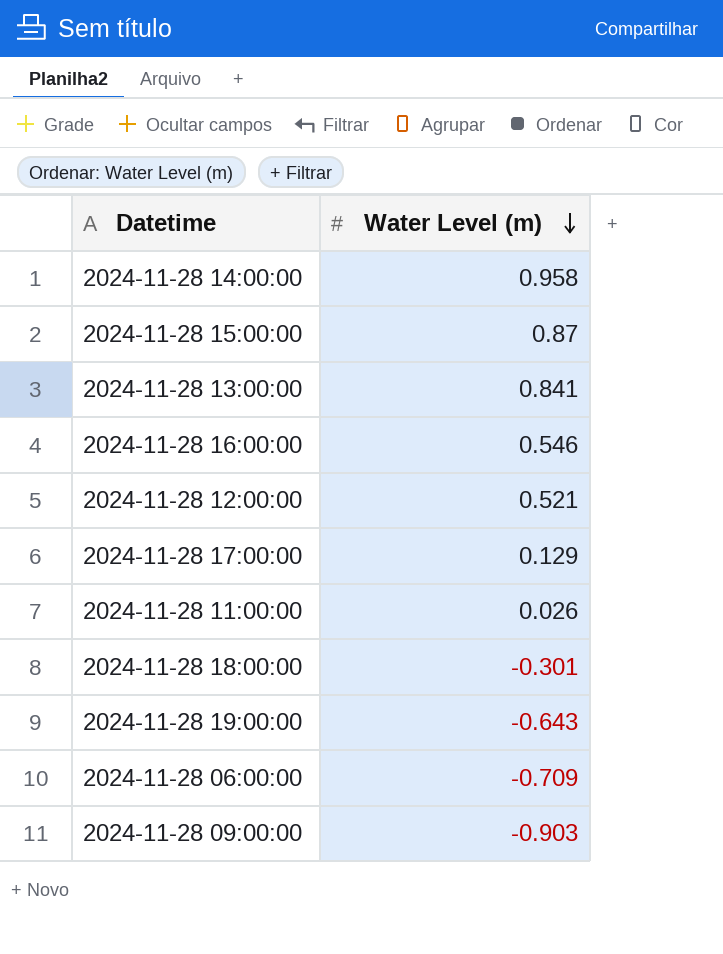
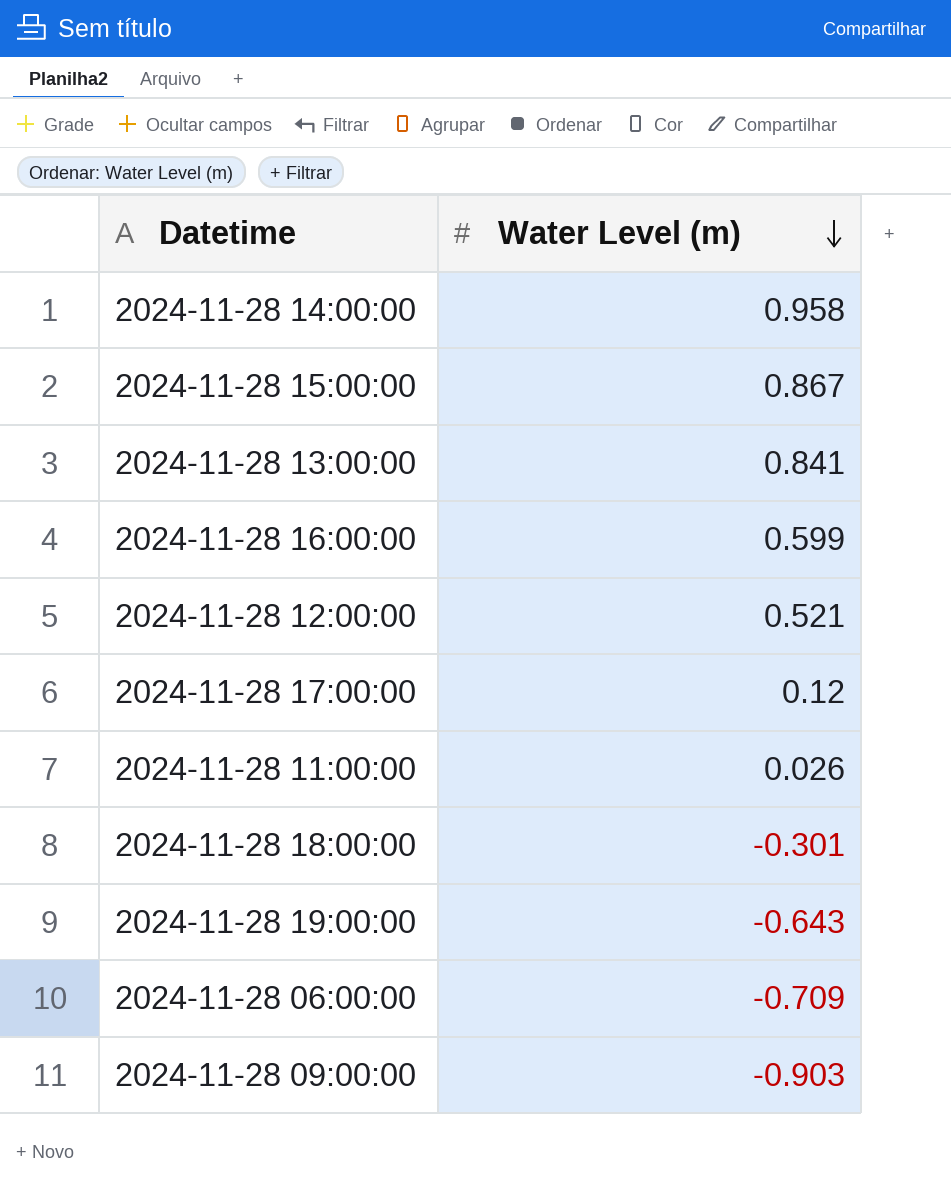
2024-11-28 15:00:00 | Water Level (m): 0.87 -> 0.867
2024-11-28 16:00:00 | Water Level (m): 0.546 -> 0.599
2024-11-28 17:00:00 | Water Level (m): 0.129 -> 0.12

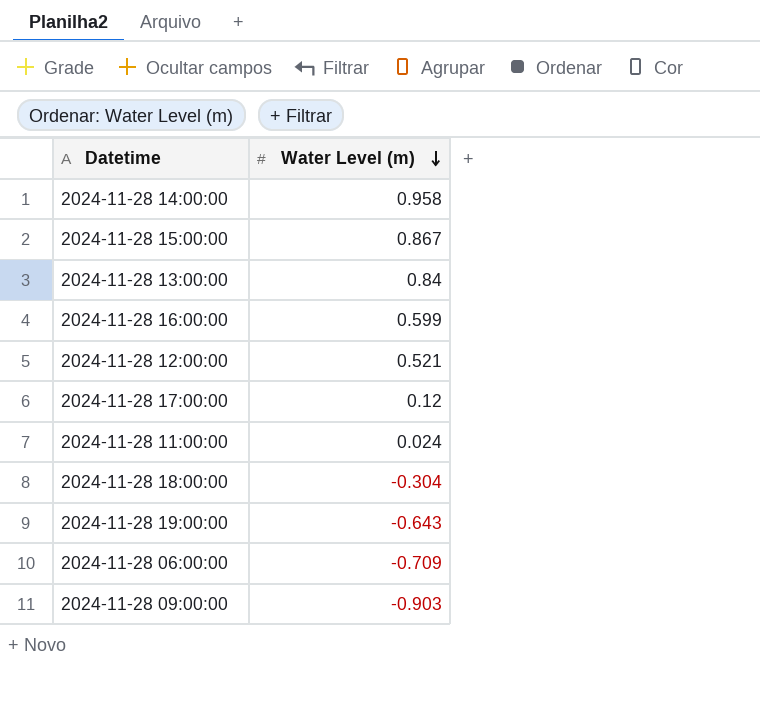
2024-11-28 13:00:00 | Water Level (m): 0.841 -> 0.84
2024-11-28 11:00:00 | Water Level (m): 0.026 -> 0.024
2024-11-28 18:00:00 | Water Level (m): -0.301 -> -0.304

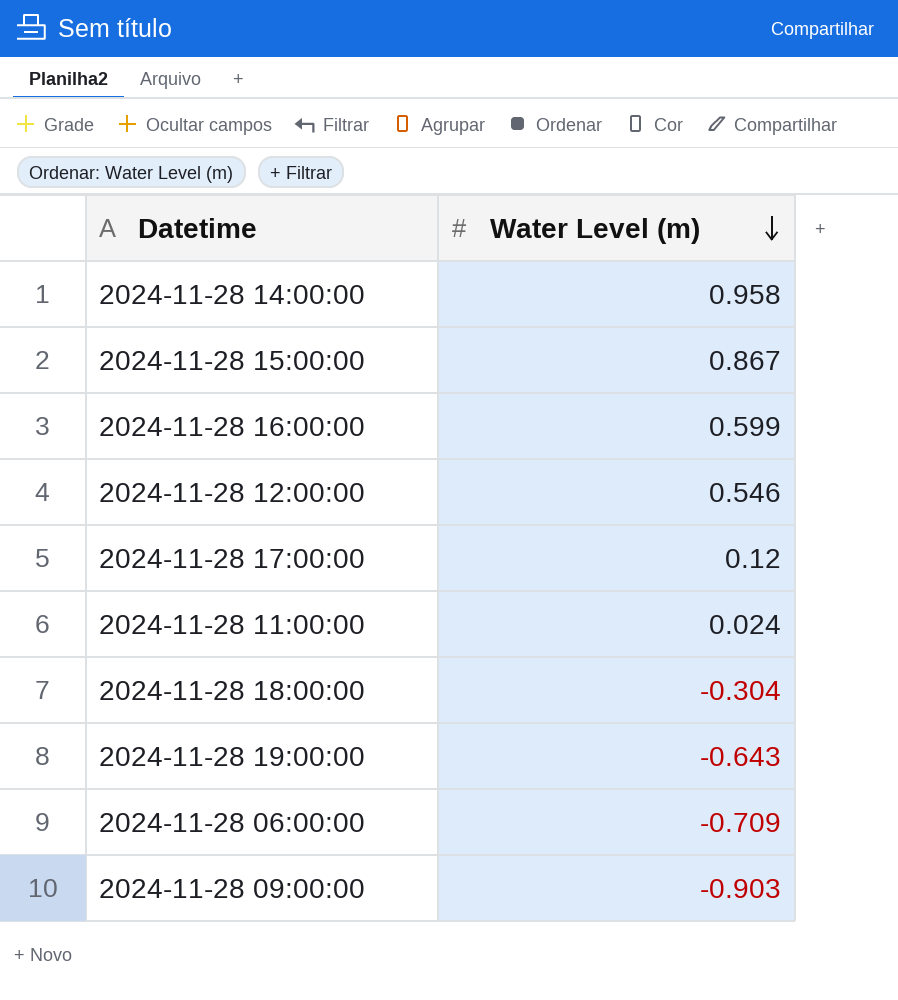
row 2024-11-28 13:00:00: 0.84 -> none
2024-11-28 12:00:00 | Water Level (m): 0.521 -> 0.546

